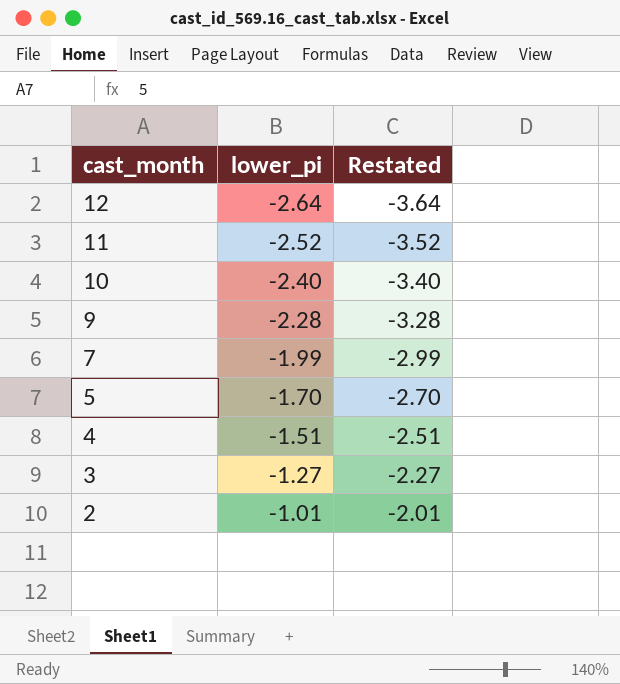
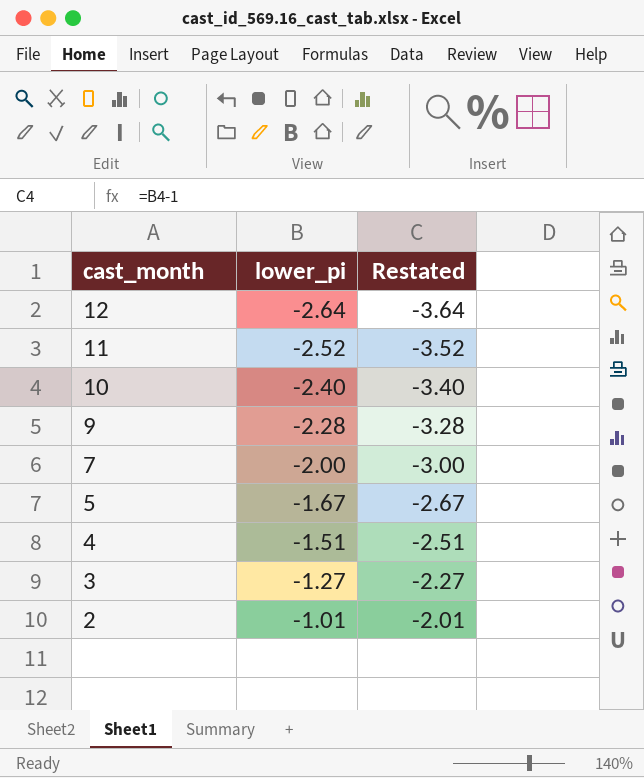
7 | lower_pi: -1.99 -> -2.00
7 | Restated: -2.99 -> -3.00
5 | lower_pi: -1.70 -> -1.67
5 | Restated: -2.70 -> -2.67

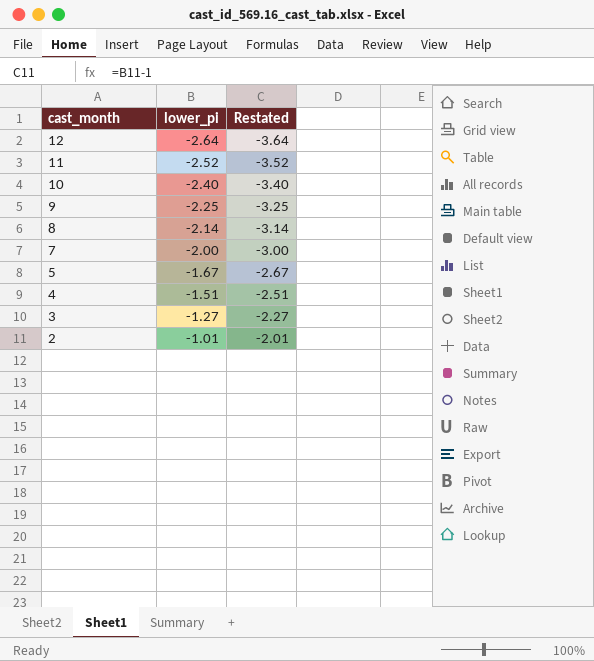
9 | lower_pi: -2.28 -> -2.25
9 | Restated: -3.28 -> -3.25
row 8: none -> -2.14 | -3.14

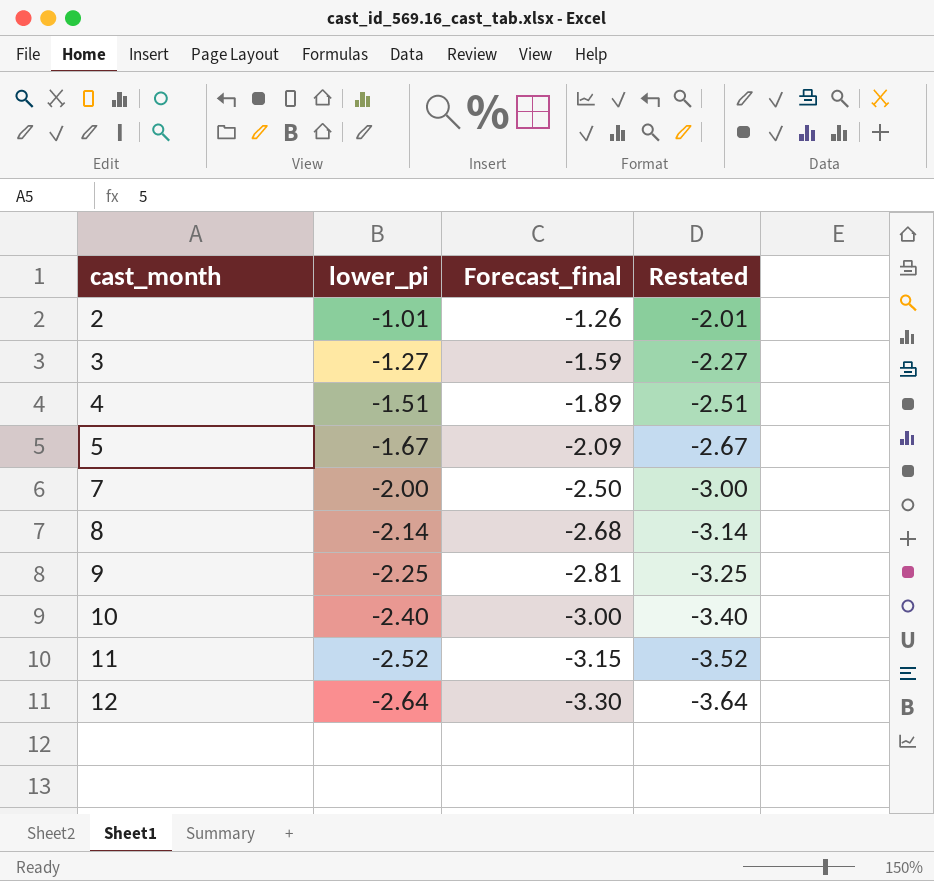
row order: cast_month descending -> cast_month ascending
column Forecast_final | formula: none -> [lower_pi] * 1.25

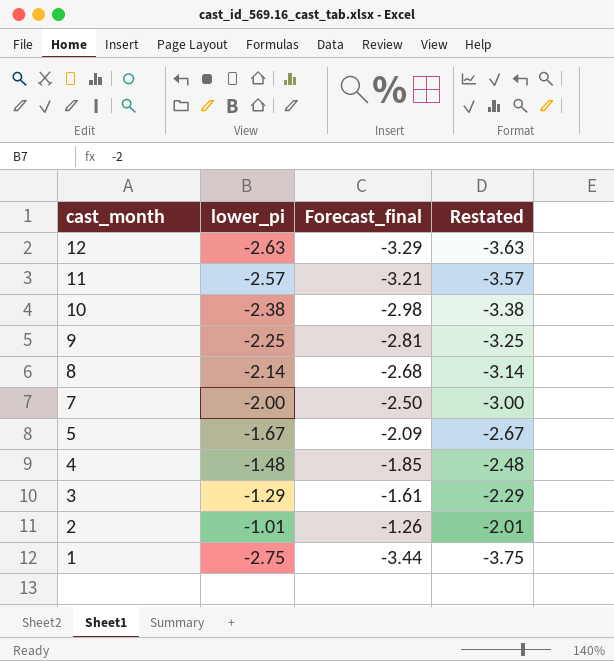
row order: cast_month ascending -> cast_month descending
12 | lower_pi: -2.64 -> -2.63
12 | Forecast_final: -3.30 -> -3.29
12 | Restated: -3.64 -> -3.63
11 | lower_pi: -2.52 -> -2.57
11 | Forecast_final: -3.15 -> -3.21
11 | Restated: -3.52 -> -3.57
10 | lower_pi: -2.40 -> -2.38
10 | Forecast_final: -3.00 -> -2.98
10 | Restated: -3.40 -> -3.38
4 | lower_pi: -1.51 -> -1.48
4 | Forecast_final: -1.89 -> -1.85
4 | Restated: -2.51 -> -2.48
3 | lower_pi: -1.27 -> -1.29
3 | Forecast_final: -1.59 -> -1.61
3 | Restated: -2.27 -> -2.29
row 1: none -> -2.75 | -3.44 | -3.75

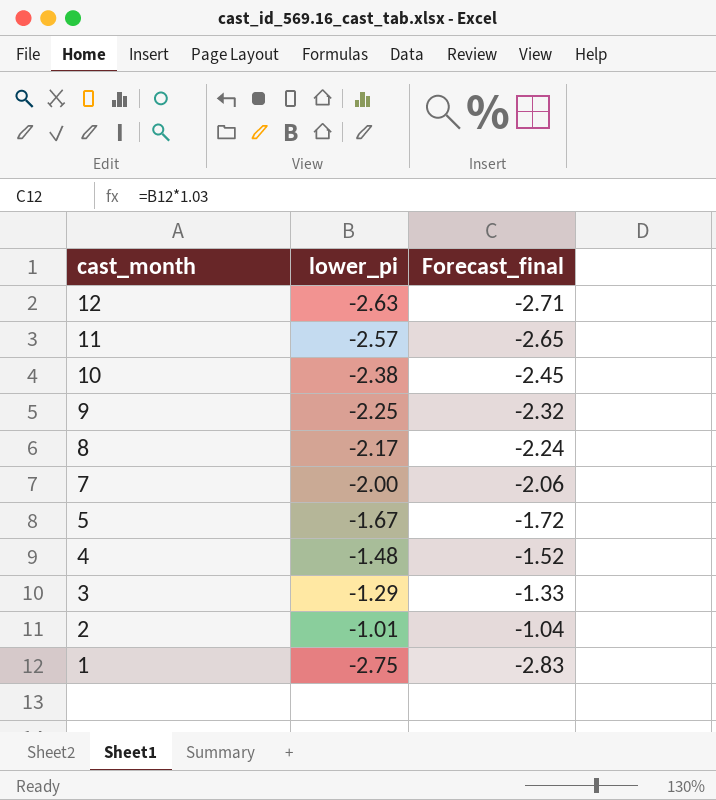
column Restated | formula: [lower_pi] - 1 -> none
column Forecast_final | formula: [lower_pi] * 1.25 -> [lower_pi] * 1.03
8 | lower_pi: -2.14 -> -2.17

